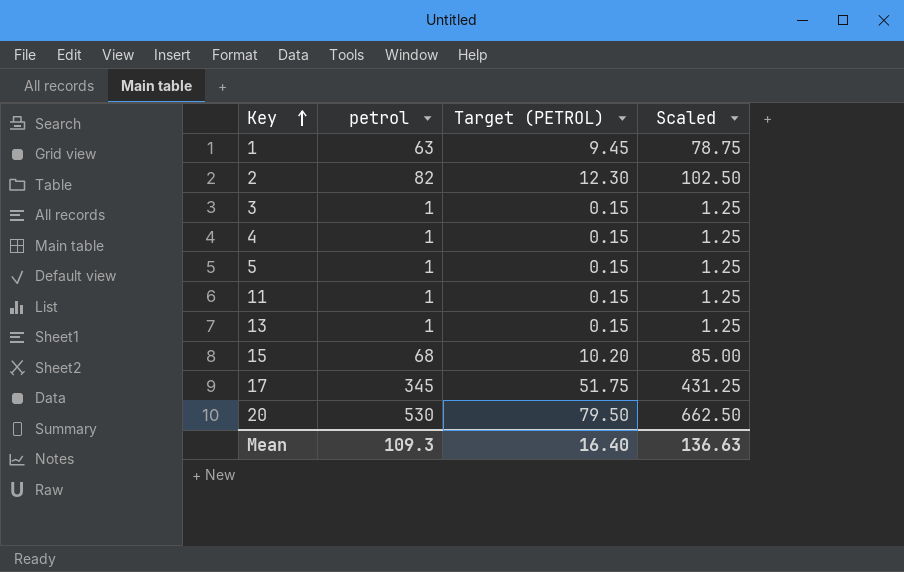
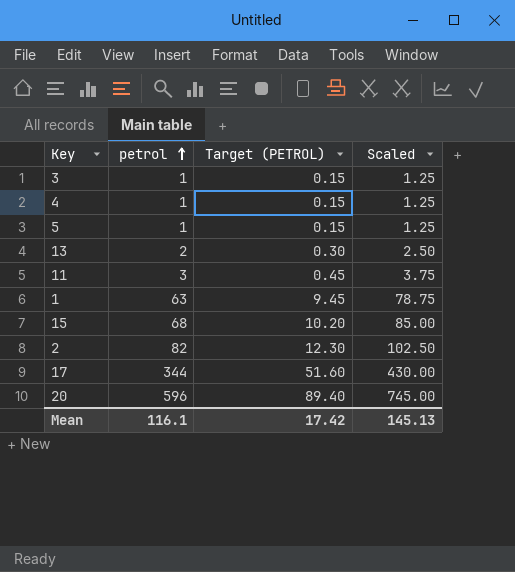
row order: Key ascending -> petrol ascending
13 | petrol: 1 -> 2
13 | Target (PETROL): 0.15 -> 0.30
13 | Scaled: 1.25 -> 2.50
11 | petrol: 1 -> 3
11 | Target (PETROL): 0.15 -> 0.45
11 | Scaled: 1.25 -> 3.75
17 | petrol: 345 -> 344
17 | Target (PETROL): 51.75 -> 51.60
17 | Scaled: 431.25 -> 430.00
20 | petrol: 530 -> 596
20 | Target (PETROL): 79.50 -> 89.40
20 | Scaled: 662.50 -> 745.00
Mean | petrol: 109.3 -> 116.1
Mean | Target (PETROL): 16.40 -> 17.42
Mean | Scaled: 136.63 -> 145.13

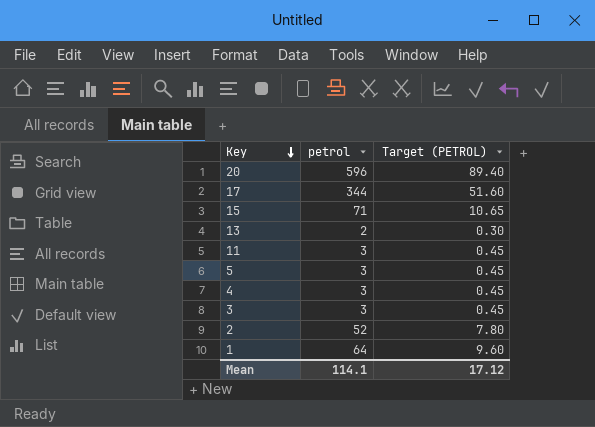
row order: petrol ascending -> Key descending
column Scaled | formula: [petrol] * 1.25 -> none
15 | petrol: 68 -> 71
15 | Target (PETROL): 10.20 -> 10.65
5 | petrol: 1 -> 3
5 | Target (PETROL): 0.15 -> 0.45
4 | petrol: 1 -> 3
4 | Target (PETROL): 0.15 -> 0.45
3 | petrol: 1 -> 3
3 | Target (PETROL): 0.15 -> 0.45
2 | petrol: 82 -> 52
2 | Target (PETROL): 12.30 -> 7.80
1 | petrol: 63 -> 64
1 | Target (PETROL): 9.45 -> 9.60
Mean | petrol: 116.1 -> 114.1
Mean | Target (PETROL): 17.42 -> 17.12

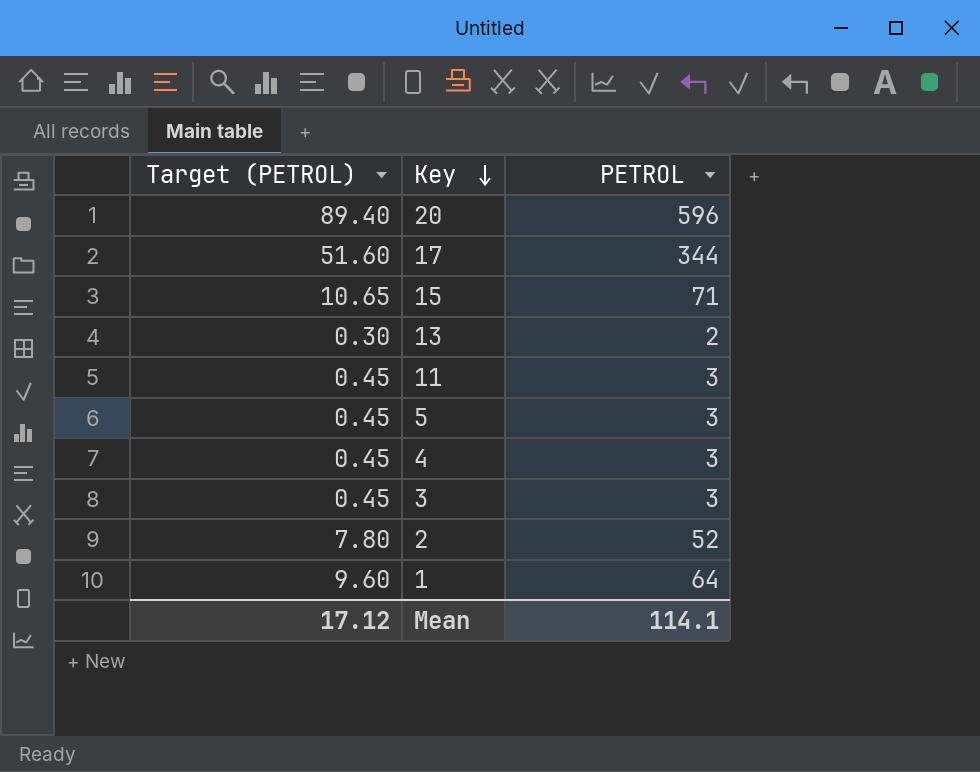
column Target (PETROL) | position: 3 -> 1
column name: petrol -> PETROL

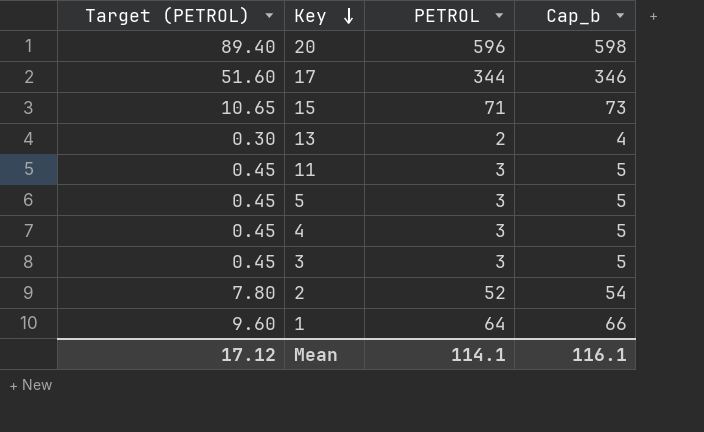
column Cap_b | formula: none -> [PETROL] + 2

